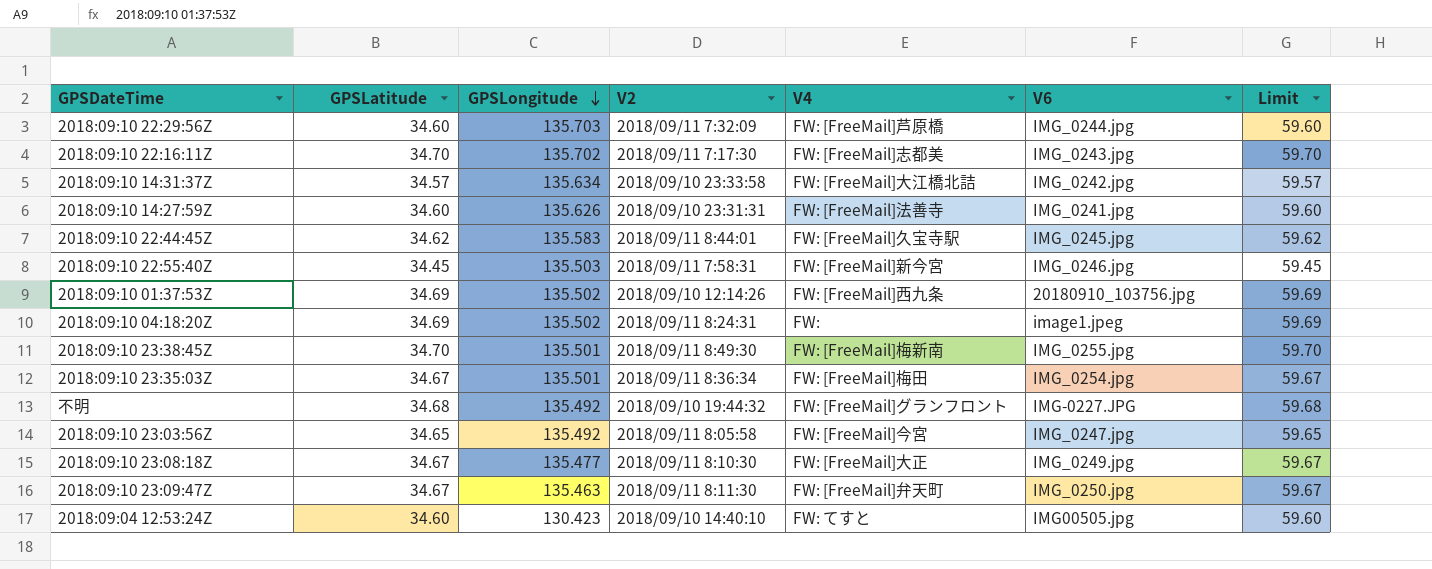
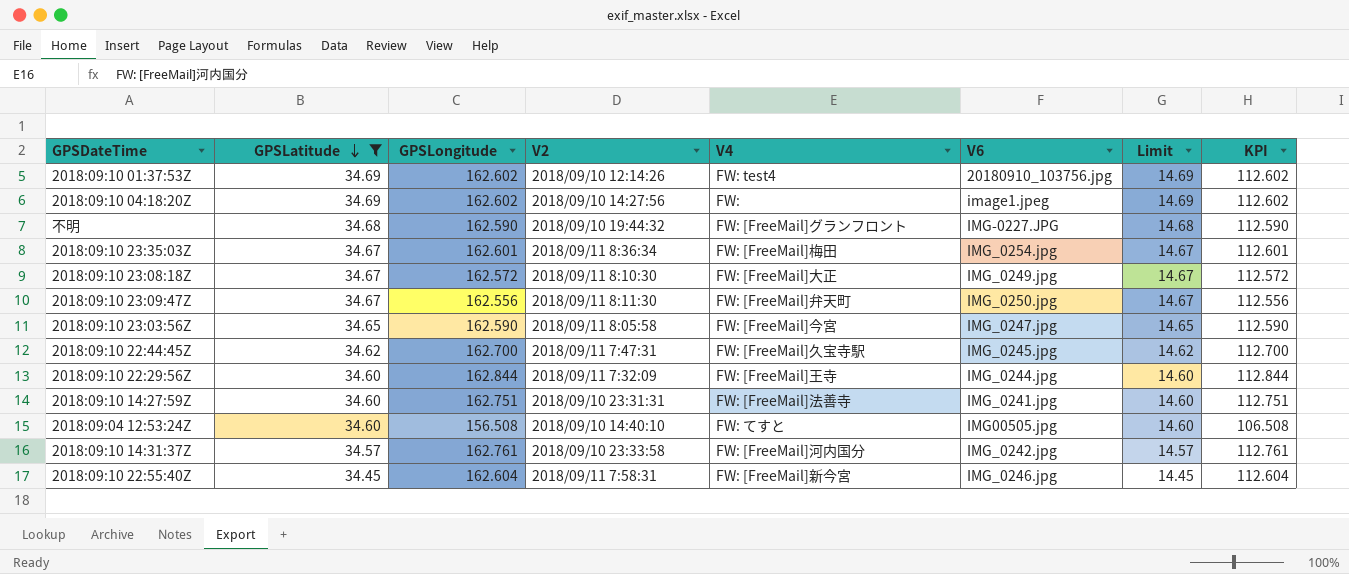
filter: none -> GPSLatitude != 34.70
row order: GPSLongitude descending -> GPSLatitude descending
column Limit | formula: [GPSLatitude] + 25 -> [GPSLatitude] - 20
column KPI | formula: none -> [GPSLongitude] - 50
2018:09:10 01:37:53Z | GPSLongitude: 135.502 -> 162.602
2018:09:10 01:37:53Z | V4: FW: [FreeMail]西九条 -> FW: test4
2018:09:10 04:18:20Z | GPSLongitude: 135.502 -> 162.602
2018:09:10 04:18:20Z | V2: 2018/09/11 8:24:31 -> 2018/09/10 14:27:56
不明 | GPSLongitude: 135.492 -> 162.590
2018:09:10 23:35:03Z | GPSLongitude: 135.501 -> 162.601
2018:09:10 23:08:18Z | GPSLongitude: 135.477 -> 162.572
2018:09:10 23:09:47Z | GPSLongitude: 135.463 -> 162.556
2018:09:10 23:03:56Z | GPSLongitude: 135.492 -> 162.590
2018:09:10 22:44:45Z | GPSLongitude: 135.583 -> 162.700
2018:09:10 22:44:45Z | V2: 2018/09/11 8:44:01 -> 2018/09/11 7:47:31
2018:09:10 22:29:56Z | GPSLongitude: 135.703 -> 162.844
2018:09:10 22:29:56Z | V4: FW: [FreeMail]芦原橋 -> FW: [FreeMail]王寺
2018:09:10 14:27:59Z | GPSLongitude: 135.626 -> 162.751
2018:09:04 12:53:24Z | GPSLongitude: 130.423 -> 156.508
2018:09:10 14:31:37Z | GPSLongitude: 135.634 -> 162.761
2018:09:10 14:31:37Z | V4: FW: [FreeMail]大江橋北詰 -> FW: [FreeMail]河内国分
2018:09:10 22:55:40Z | GPSLongitude: 135.503 -> 162.604

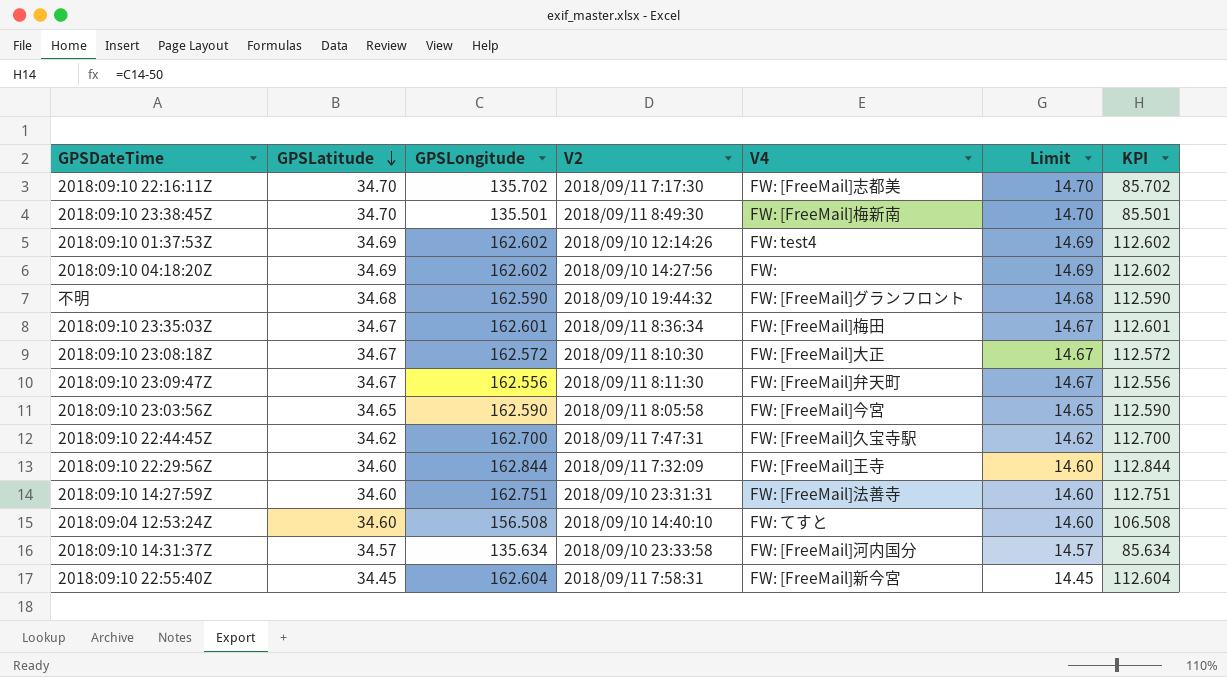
filter: GPSLatitude != 34.70 -> none
column V6 | position: 6 -> none
2018:09:10 14:31:37Z | GPSLongitude: 162.761 -> 135.634
2018:09:10 14:31:37Z | KPI: 112.761 -> 85.634

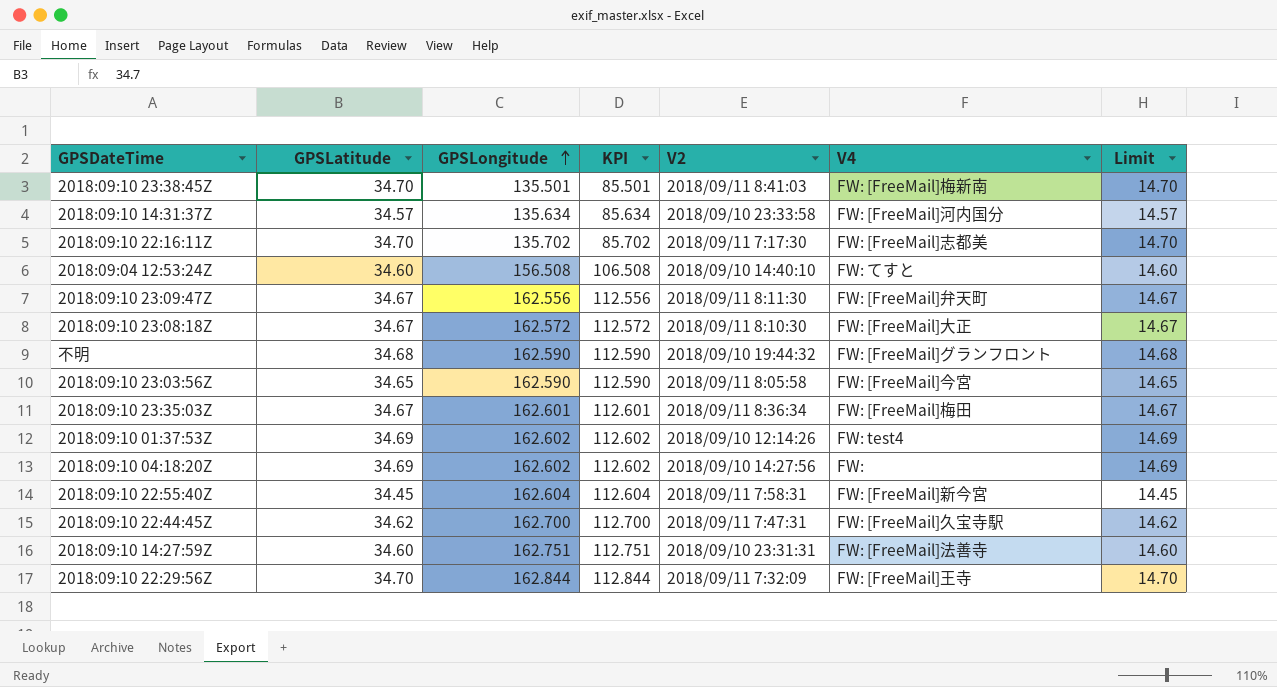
row order: GPSLatitude descending -> GPSLongitude ascending
column KPI | position: 7 -> 4
2018:09:10 23:38:45Z | V2: 2018/09/11 8:49:30 -> 2018/09/11 8:41:03
2018:09:10 22:29:56Z | GPSLatitude: 34.60 -> 34.70
2018:09:10 22:29:56Z | Limit: 14.60 -> 14.70

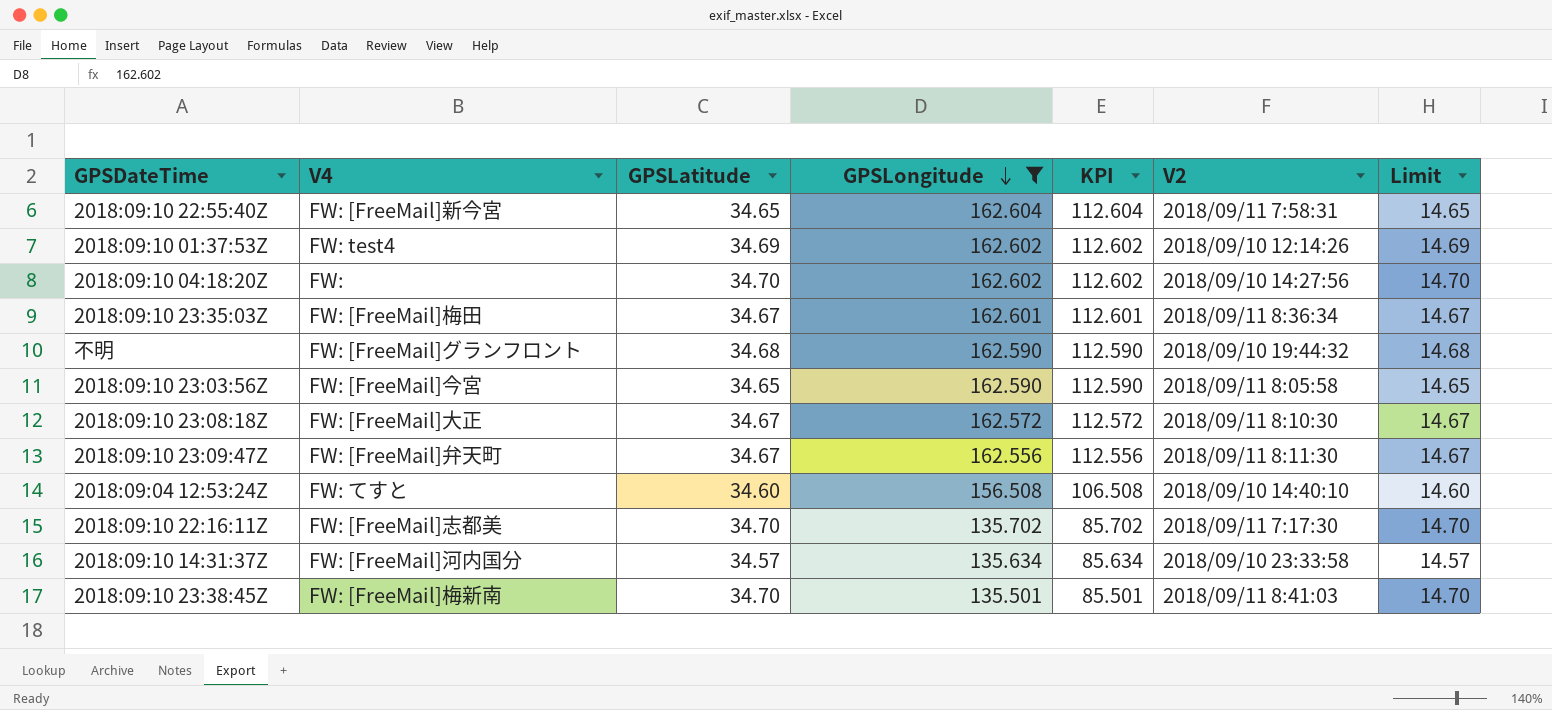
filter: none -> GPSLongitude <= 162.604
row order: GPSLongitude ascending -> GPSLongitude descending
column V4 | position: 6 -> 2
2018:09:10 22:55:40Z | GPSLatitude: 34.45 -> 34.65
2018:09:10 22:55:40Z | Limit: 14.45 -> 14.65
2018:09:10 04:18:20Z | GPSLatitude: 34.69 -> 34.70
2018:09:10 04:18:20Z | Limit: 14.69 -> 14.70

